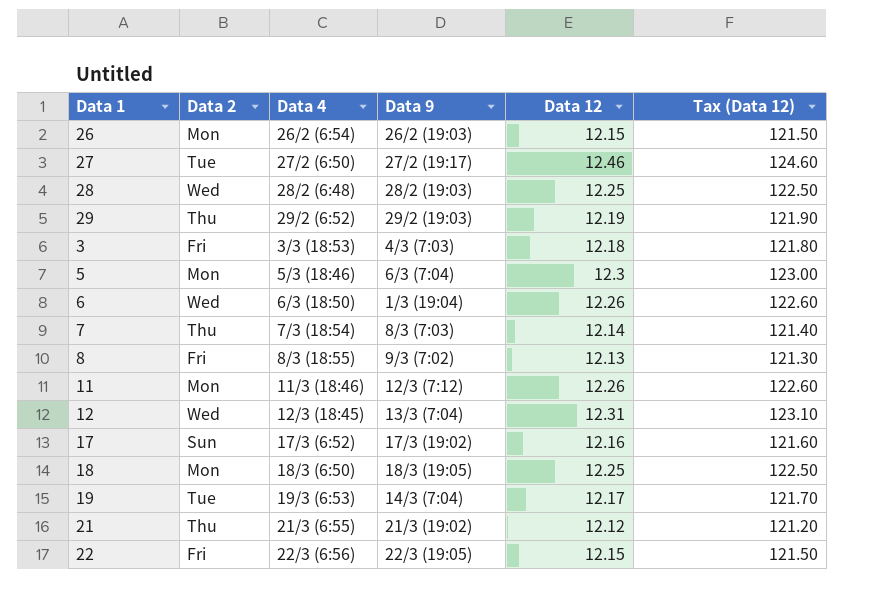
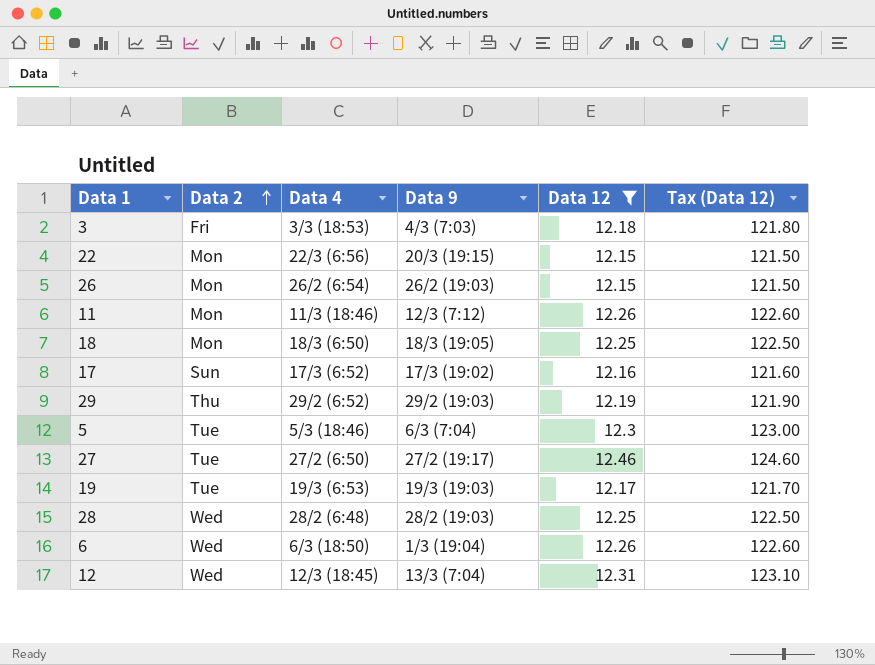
filter: none -> Data 12 >= 12.15
row order: none -> Data 2 ascending
22 | Data 2: Fri -> Mon
22 | Data 9: 22/3 (19:05) -> 20/3 (19:15)
5 | Data 2: Mon -> Tue
19 | Data 9: 14/3 (7:04) -> 19/3 (19:03)

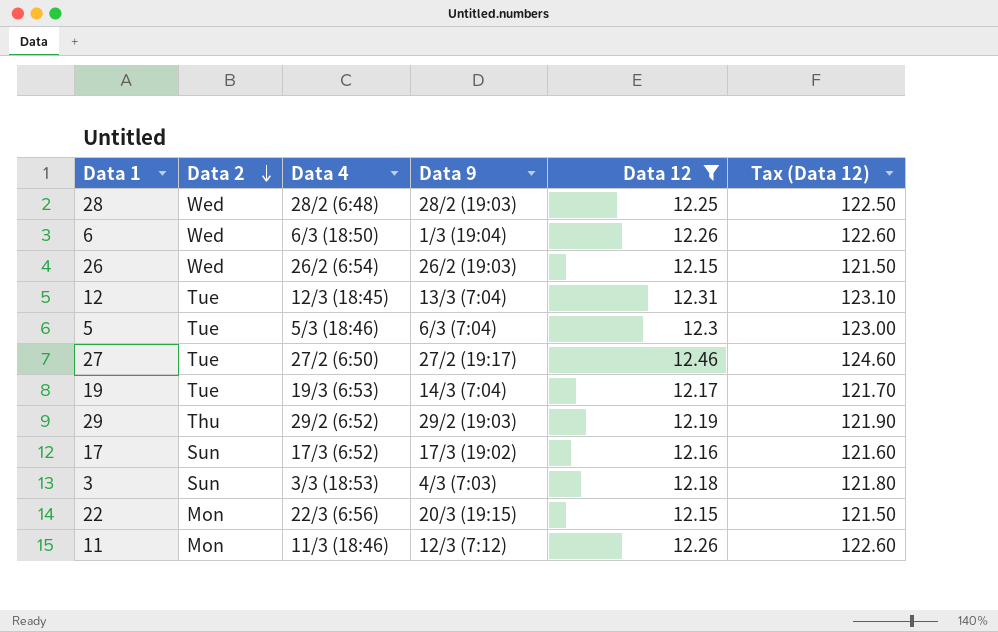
row order: Data 2 ascending -> Data 2 descending
row 18: Mon | 18/3 (6:50) | 18/3 (19:05) | 12.25 | 122.50 -> none
26 | Data 2: Mon -> Wed
12 | Data 2: Wed -> Tue
19 | Data 9: 19/3 (19:03) -> 14/3 (7:04)
3 | Data 2: Fri -> Sun

